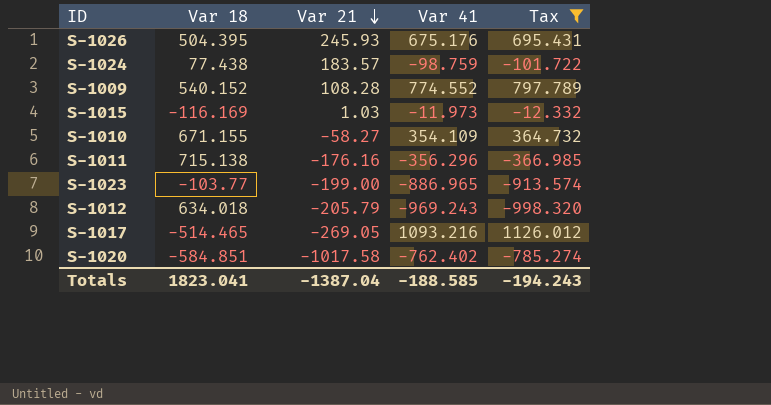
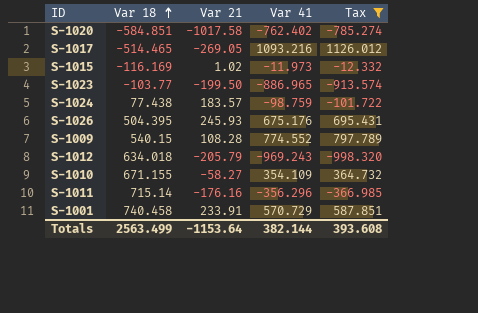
row order: Var 21 descending -> Var 18 ascending
S-1015 | Var 21: 1.03 -> 1.02
S-1023 | Var 21: -199.00 -> -199.50
S-1009 | Var 18: 540.152 -> 540.15
S-1011 | Var 18: 715.138 -> 715.14
row S-1001: none -> 740.458 | 233.91 | 570.729 | 587.851
Totals | Var 18: 1823.041 -> 2563.499
Totals | Var 21: -1387.04 -> -1153.64
Totals | Var 41: -188.585 -> 382.144
Totals | Tax: -194.243 -> 393.608

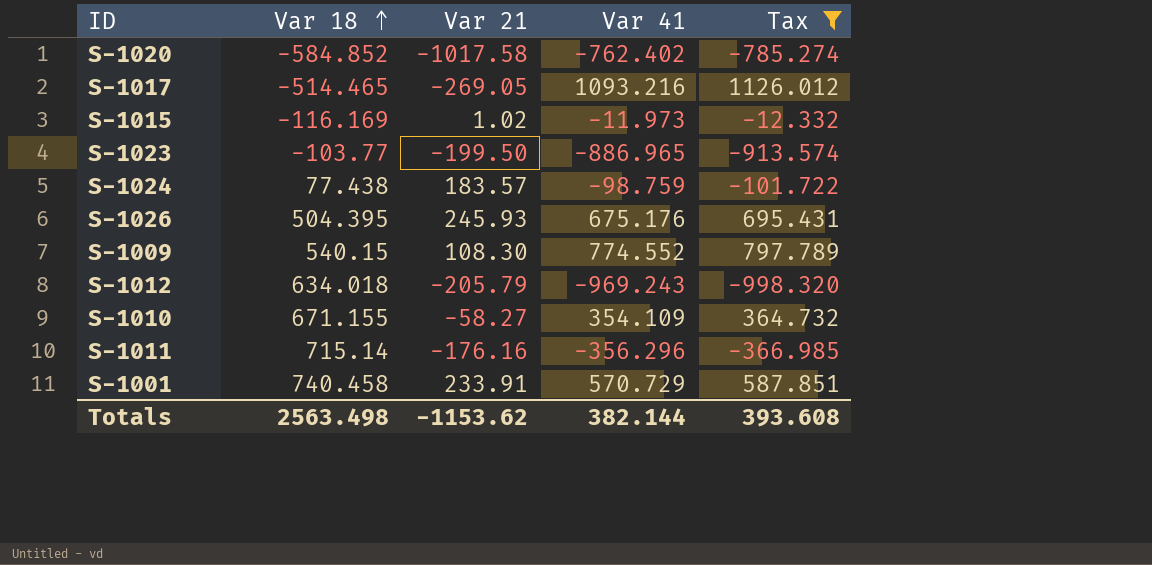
S-1020 | Var 18: -584.851 -> -584.852
S-1009 | Var 21: 108.28 -> 108.30
Totals | Var 18: 2563.499 -> 2563.498
Totals | Var 21: -1153.64 -> -1153.62

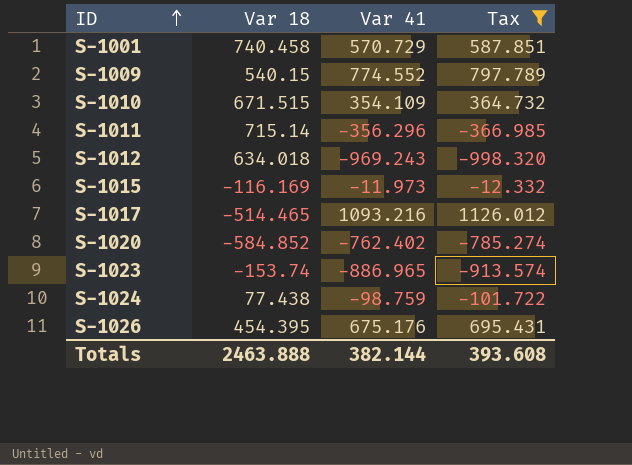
row order: Var 18 ascending -> ID ascending
column Var 21 | position: 3 -> none
S-1010 | Var 18: 671.155 -> 671.515
S-1023 | Var 18: -103.77 -> -153.74
S-1026 | Var 18: 504.395 -> 454.395
Totals | Var 18: 2563.498 -> 2463.888

